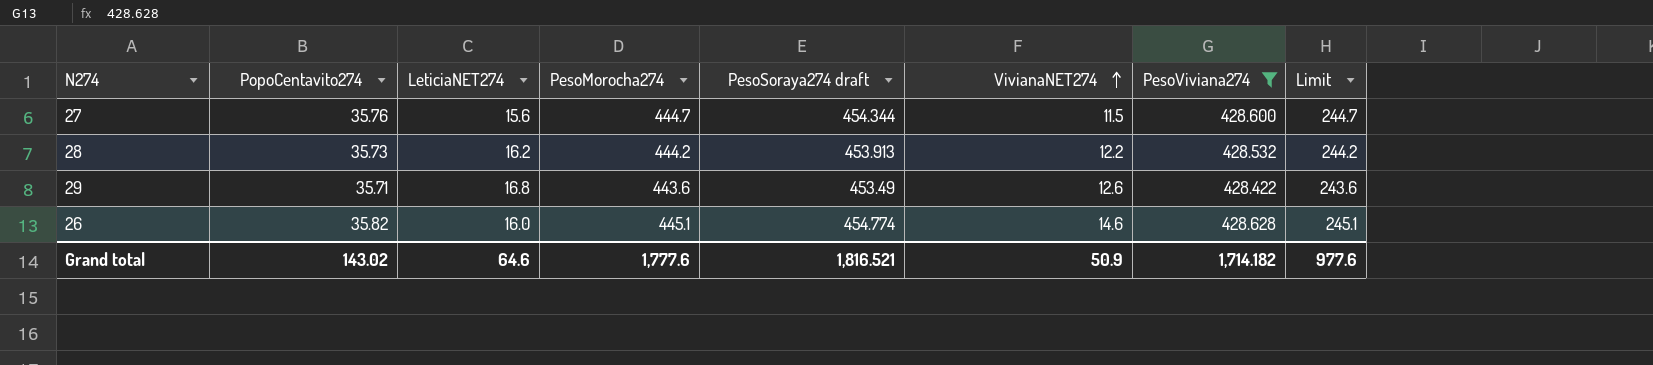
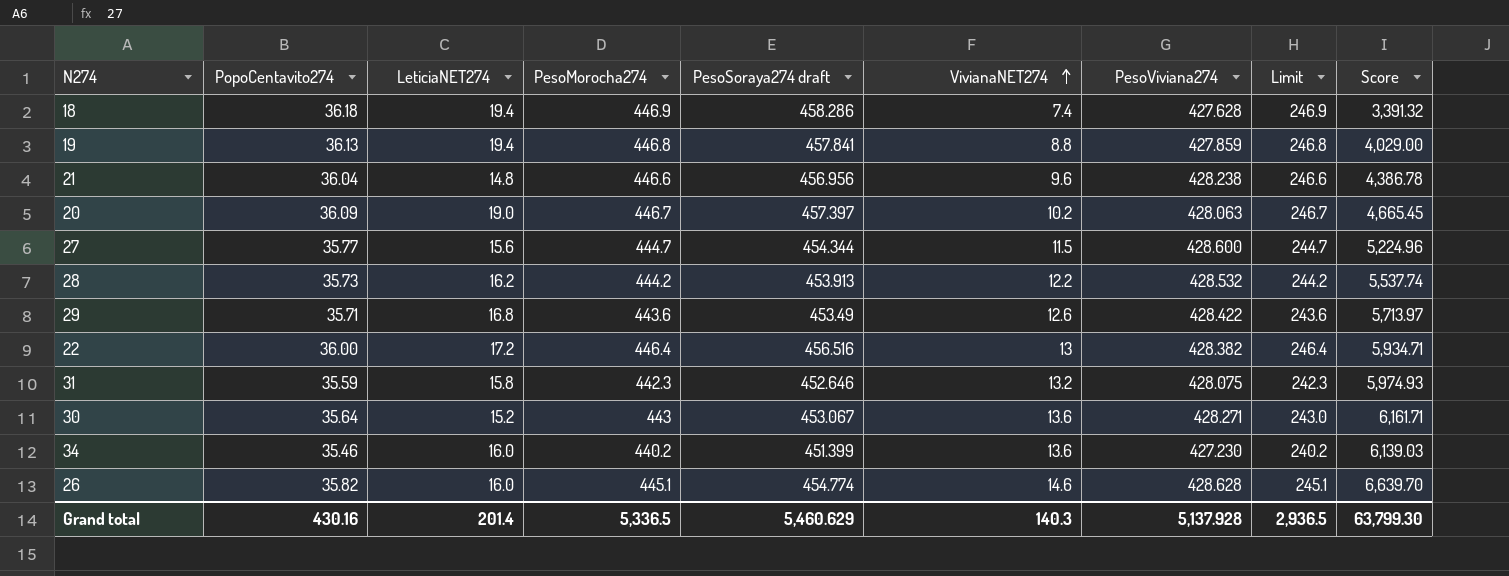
filter: PesoViviana274 >= 428.422 -> none
column Score | formula: none -> [PesoSoraya274 draft] * [VivianaNET274]
27 | PopoCentavito274: 35.76 -> 35.77
Grand total | PopoCentavito274: 143.02 -> 430.16
Grand total | LeticiaNET274: 64.6 -> 201.4
Grand total | PesoMorocha274: 1,777.6 -> 5,336.5
Grand total | PesoSoraya274 draft: 1,816.521 -> 5,460.629
Grand total | VivianaNET274: 50.9 -> 140.3
Grand total | PesoViviana274: 1,714.182 -> 5,137.928
Grand total | Limit: 977.6 -> 2,936.5

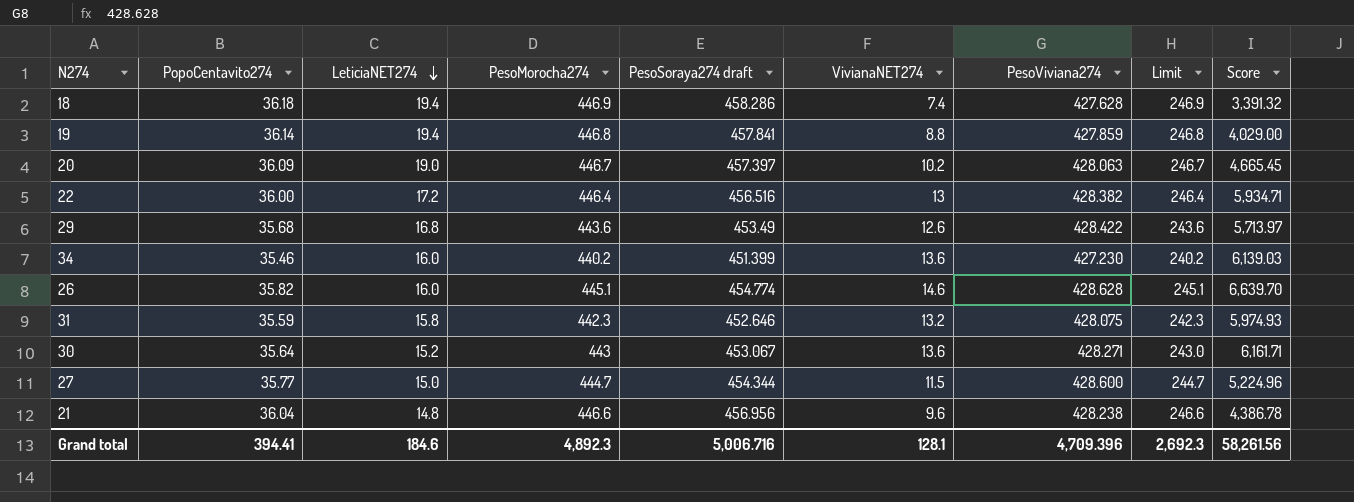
row order: VivianaNET274 ascending -> LeticiaNET274 descending
row 28: 35.73 | 16.2 | 444.2 | 453.913 | 12.2 | 428.532 | 244.2 | 5,537.74 -> none
19 | PopoCentavito274: 36.13 -> 36.14
29 | PopoCentavito274: 35.71 -> 35.68
27 | LeticiaNET274: 15.6 -> 15.0
Grand total | PopoCentavito274: 430.16 -> 394.41
Grand total | LeticiaNET274: 201.4 -> 184.6
Grand total | PesoMorocha274: 5,336.5 -> 4,892.3
Grand total | PesoSoraya274 draft: 5,460.629 -> 5,006.716
Grand total | VivianaNET274: 140.3 -> 128.1
Grand total | PesoViviana274: 5,137.928 -> 4,709.396
Grand total | Limit: 2,936.5 -> 2,692.3
Grand total | Score: 63,799.30 -> 58,261.56

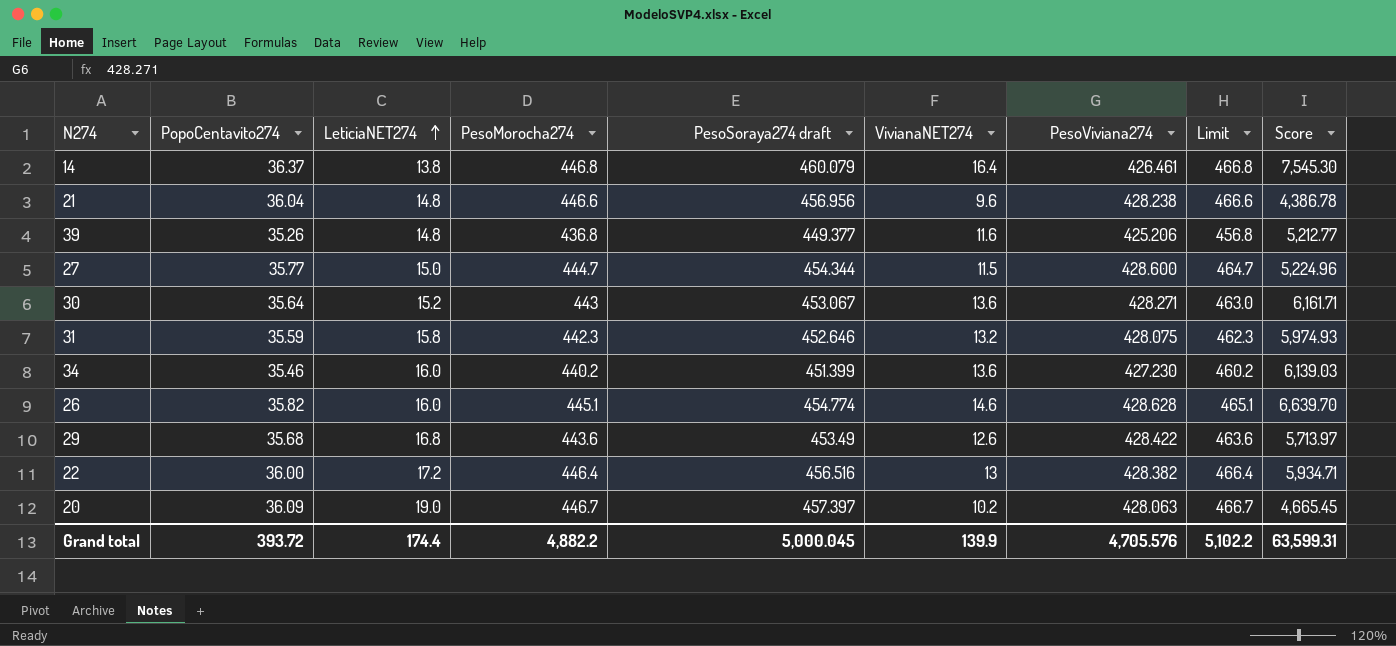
row order: LeticiaNET274 descending -> LeticiaNET274 ascending
column Limit | formula: [PesoMorocha274] - 200 -> [PesoMorocha274] + 20
row 18: 36.18 | 19.4 | 446.9 | 458.286 | 7.4 | 427.628 | 246.9 | 3,391.32 -> none
row 19: 36.14 | 19.4 | 446.8 | 457.841 | 8.8 | 427.859 | 246.8 | 4,029.00 -> none
row 14: none -> 36.37 | 13.8 | 446.8 | 460.079 | 16.4 | 426.461 | 466.8 | 7,545.30
row 39: none -> 35.26 | 14.8 | 436.8 | 449.377 | 11.6 | 425.206 | 456.8 | 5,212.77
Grand total | PopoCentavito274: 394.41 -> 393.72
Grand total | LeticiaNET274: 184.6 -> 174.4
Grand total | PesoMorocha274: 4,892.3 -> 4,882.2
Grand total | PesoSoraya274 draft: 5,006.716 -> 5,000.045
Grand total | VivianaNET274: 128.1 -> 139.9
Grand total | PesoViviana274: 4,709.396 -> 4,705.576
Grand total | Limit: 2,692.3 -> 5,102.2
Grand total | Score: 58,261.56 -> 63,599.31

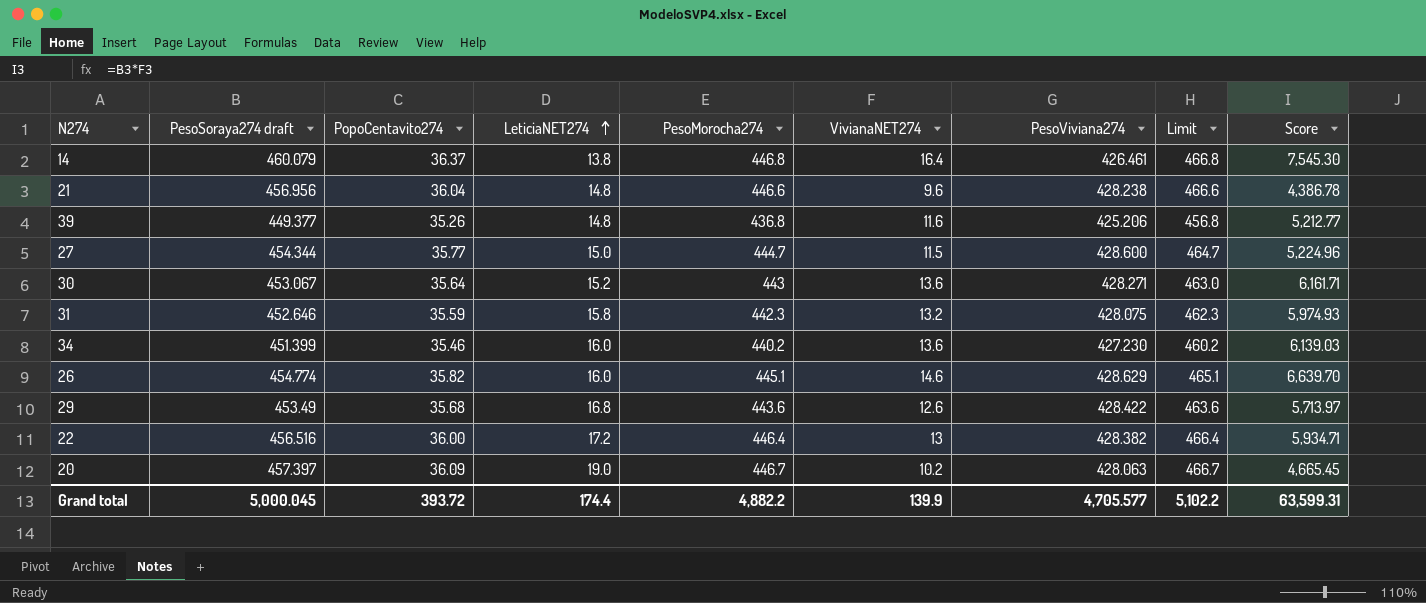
column PesoSoraya274 draft | position: 5 -> 2
26 | PesoViviana274: 428.628 -> 428.629
Grand total | PesoViviana274: 4,705.576 -> 4,705.577

